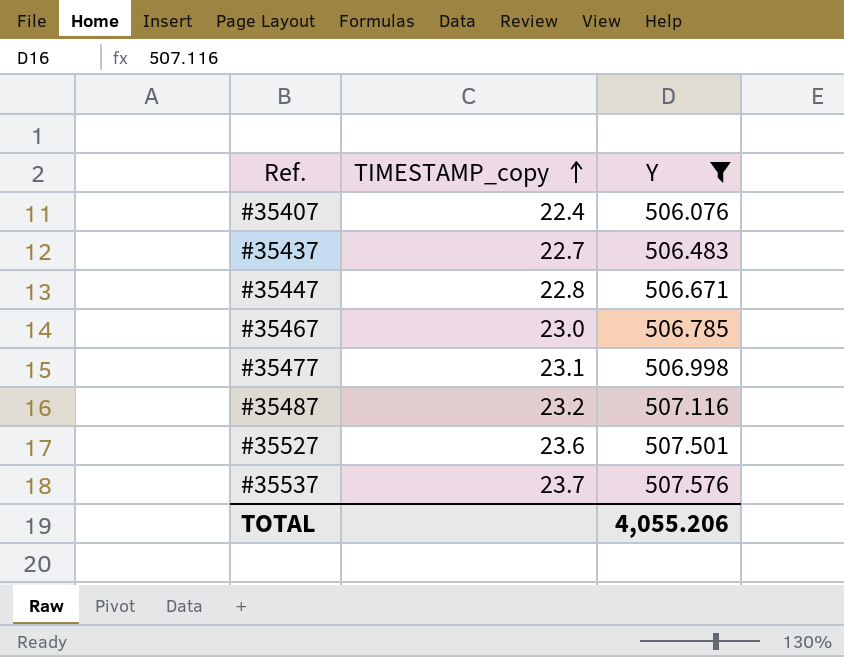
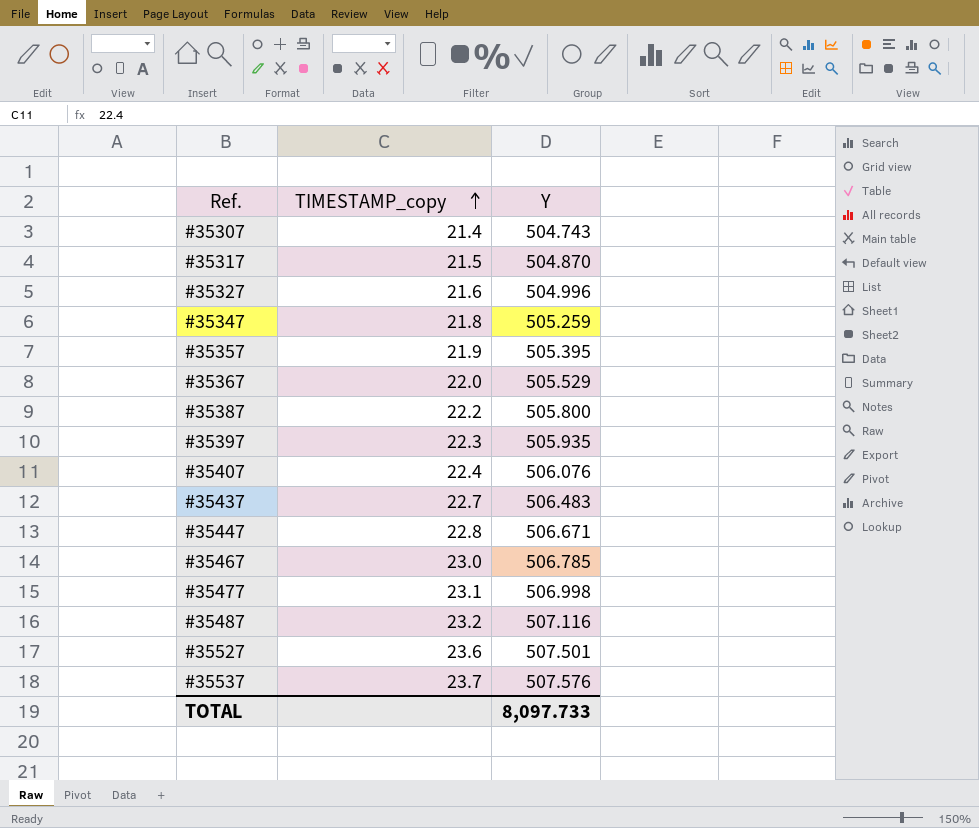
filter: Y >= 506.076 -> none
TOTAL | Y: 4,055.206 -> 8,097.733

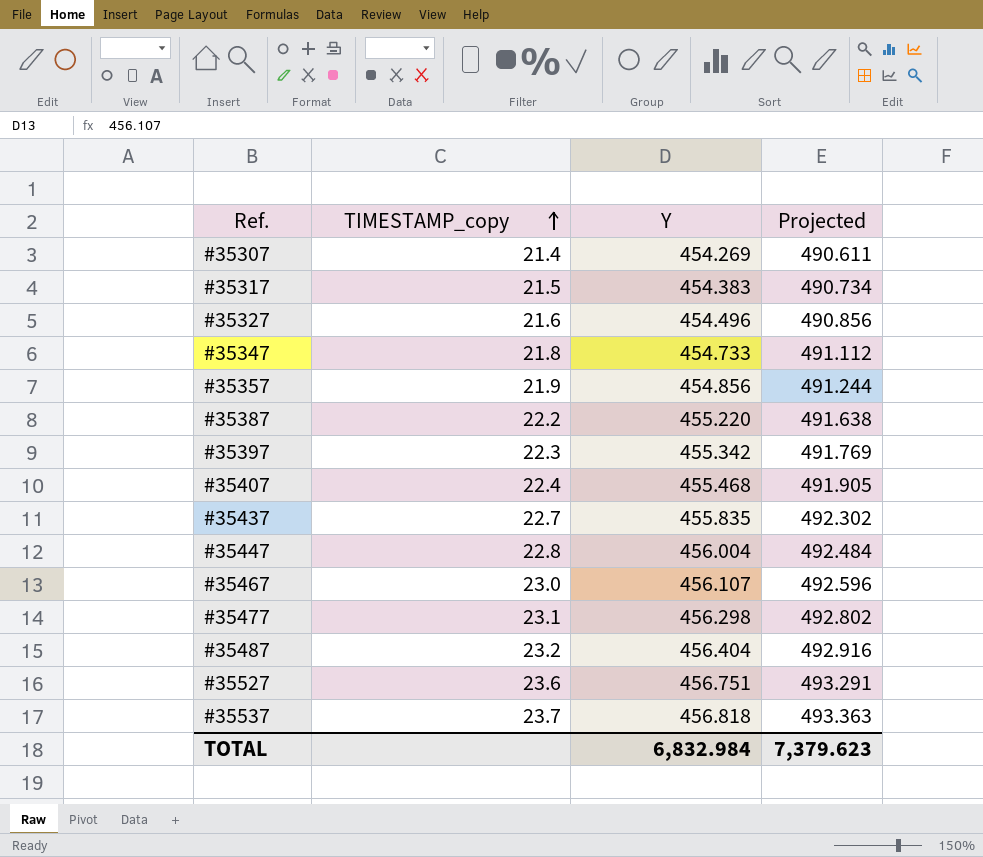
column Projected | formula: none -> [Y] * 1.08
row #35367: 22.0 | 505.529 -> none
#35307 | Y: 504.743 -> 454.269
#35317 | Y: 504.870 -> 454.383
#35327 | Y: 504.996 -> 454.496
#35347 | Y: 505.259 -> 454.733
#35357 | Y: 505.395 -> 454.856
#35387 | Y: 505.800 -> 455.220
#35397 | Y: 505.935 -> 455.342
#35407 | Y: 506.076 -> 455.468
#35437 | Y: 506.483 -> 455.835
#35447 | Y: 506.671 -> 456.004
#35467 | Y: 506.785 -> 456.107
#35477 | Y: 506.998 -> 456.298
#35487 | Y: 507.116 -> 456.404
#35527 | Y: 507.501 -> 456.751
#35537 | Y: 507.576 -> 456.818
TOTAL | Y: 8,097.733 -> 6,832.984

